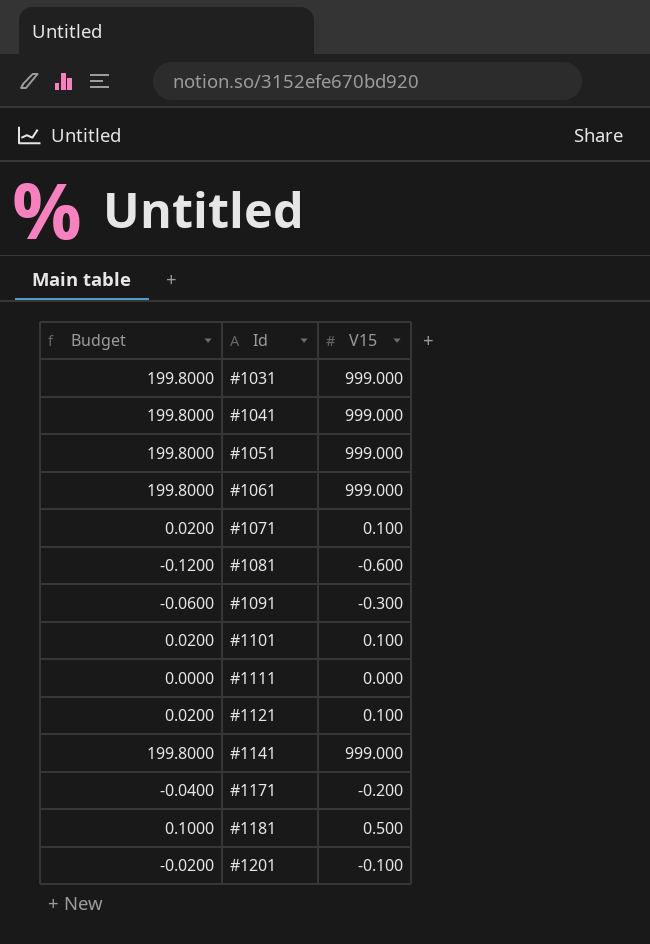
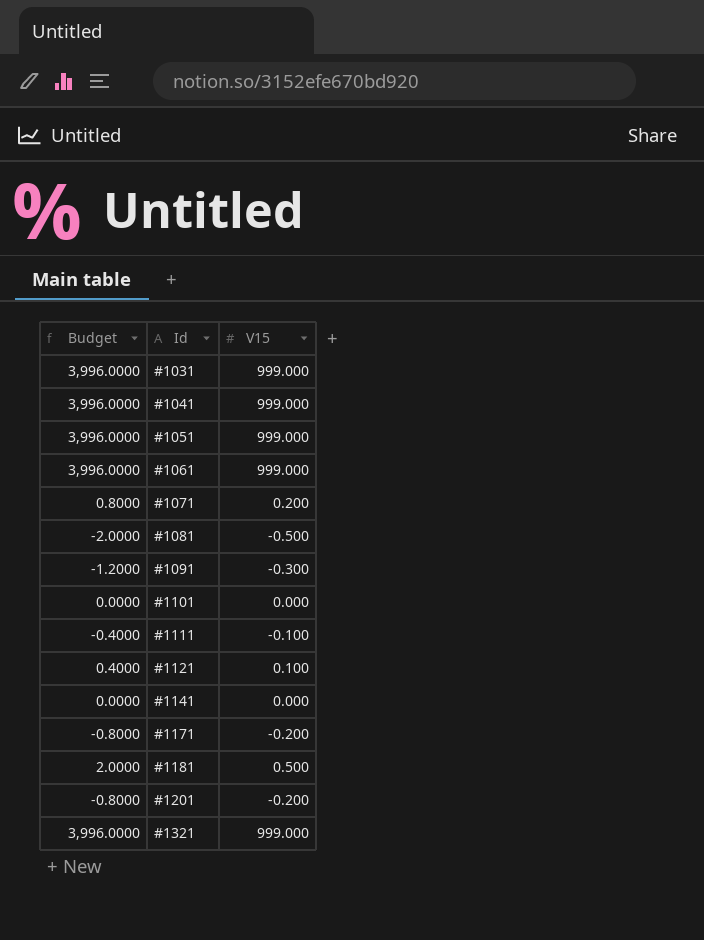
column Budget | formula: [V15] * 0.2 -> [V15] * 4
#1071 | V15: 0.100 -> 0.200
#1081 | V15: -0.600 -> -0.500
#1101 | V15: 0.100 -> 0.000
#1111 | V15: 0.000 -> -0.100
#1141 | V15: 999.000 -> 0.000
#1201 | V15: -0.100 -> -0.200
row #1321: none -> 3,996.0000 | 999.000

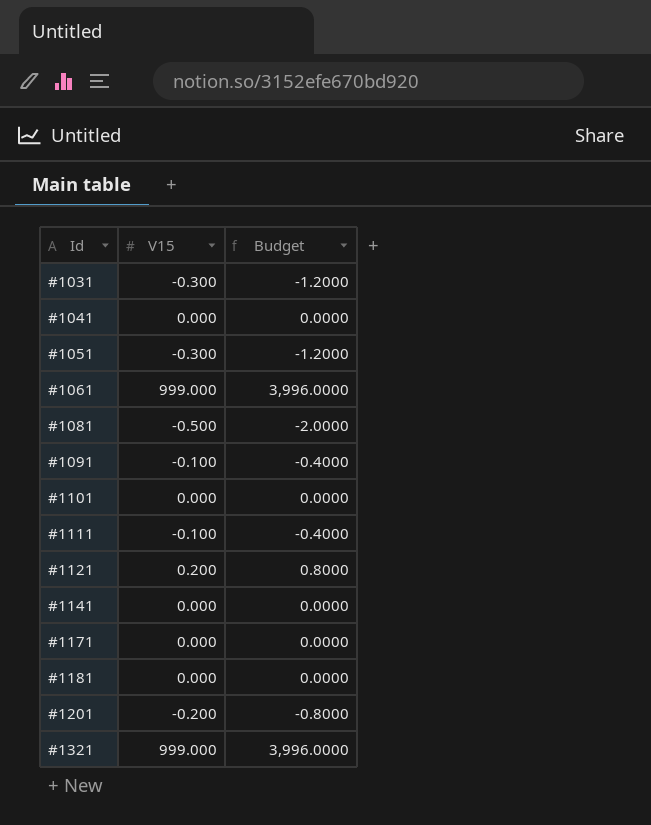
column Budget | position: 1 -> 3
row #1071: 0.8000 | 0.200 -> none
#1031 | V15: 999.000 -> -0.300
#1031 | Budget: 3,996.0000 -> -1.2000
#1041 | V15: 999.000 -> 0.000
#1041 | Budget: 3,996.0000 -> 0.0000
#1051 | V15: 999.000 -> -0.300
#1051 | Budget: 3,996.0000 -> -1.2000
#1091 | V15: -0.300 -> -0.100
#1091 | Budget: -1.2000 -> -0.4000
#1121 | V15: 0.100 -> 0.200
#1121 | Budget: 0.4000 -> 0.8000
#1171 | V15: -0.200 -> 0.000
#1171 | Budget: -0.8000 -> 0.0000
#1181 | V15: 0.500 -> 0.000
#1181 | Budget: 2.0000 -> 0.0000

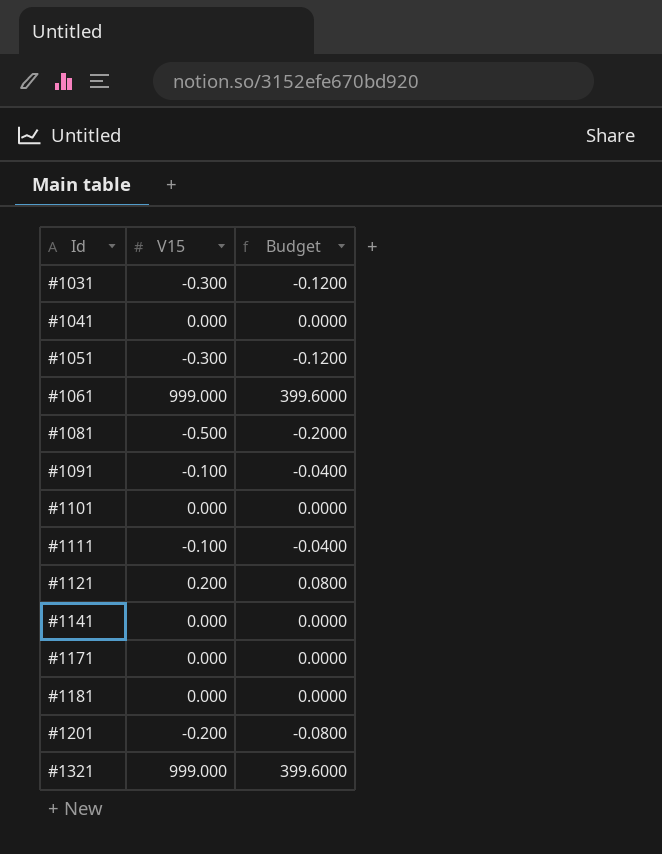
column Budget | formula: [V15] * 4 -> [V15] * 0.4

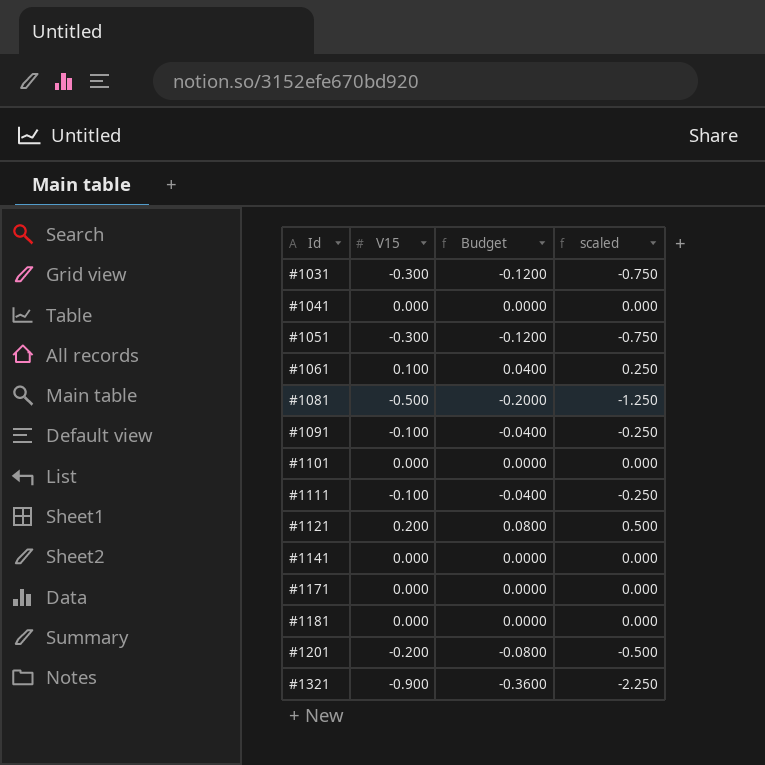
column scaled | formula: none -> [V15] * 2.5
#1061 | V15: 999.000 -> 0.100
#1061 | Budget: 399.6000 -> 0.0400
#1321 | V15: 999.000 -> -0.900
#1321 | Budget: 399.6000 -> -0.3600

